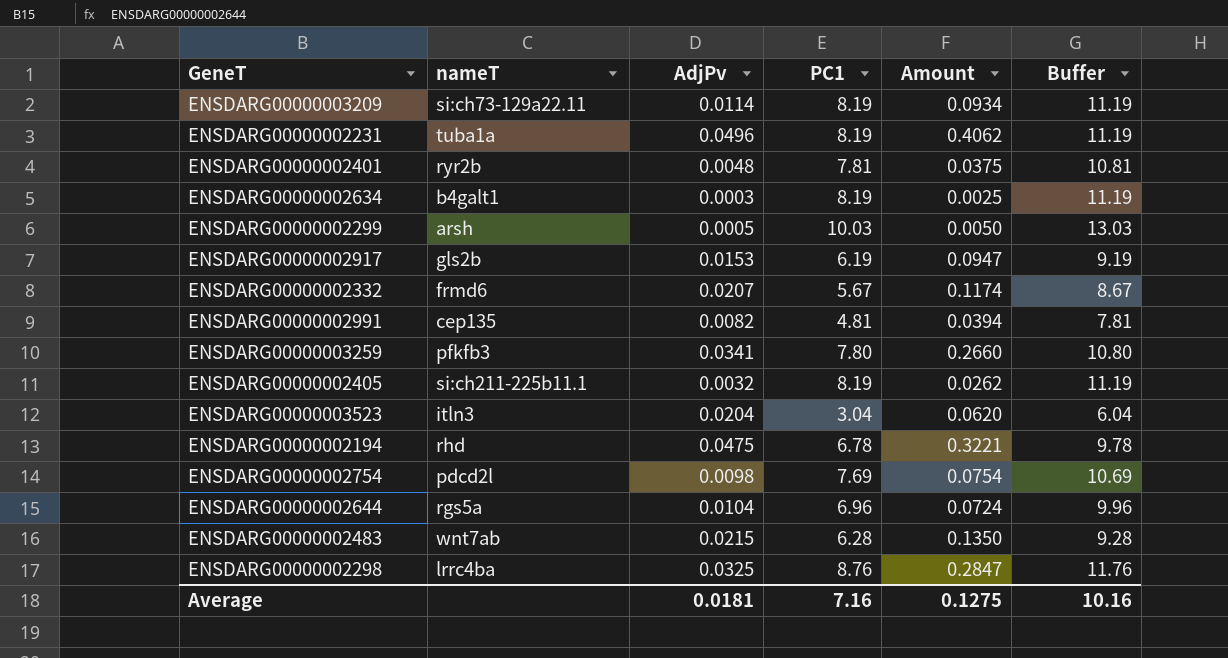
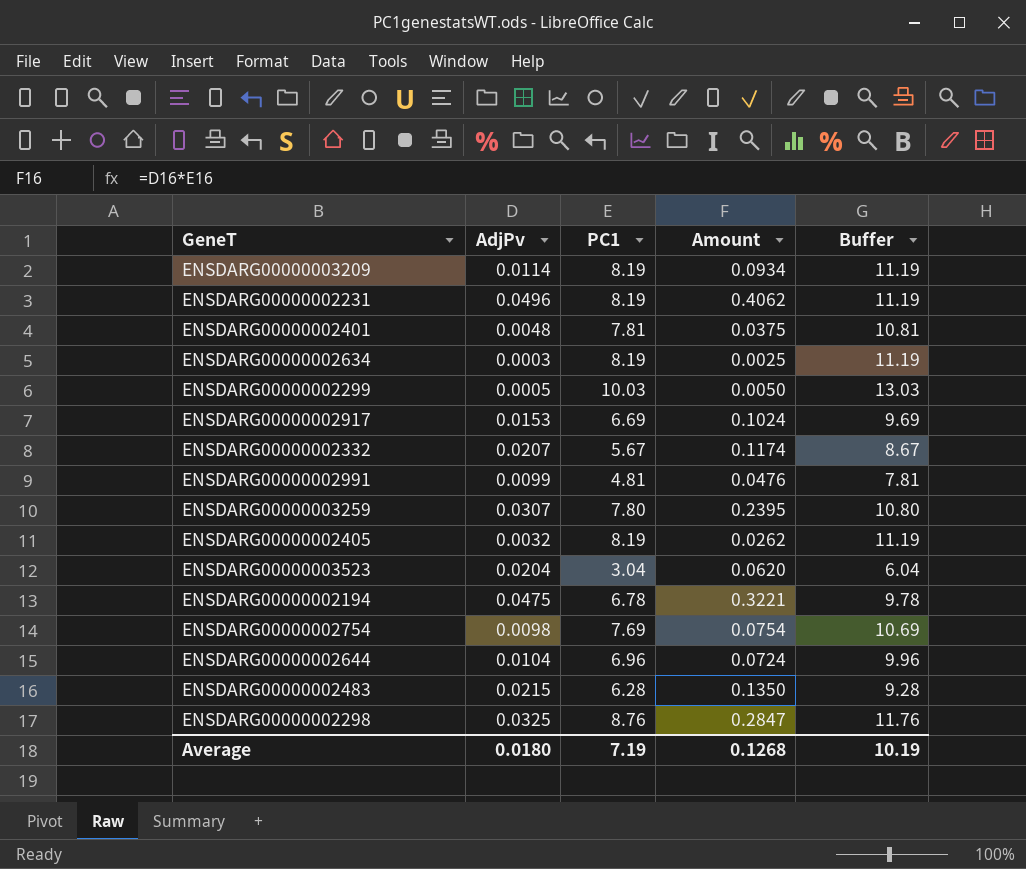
column nameT | position: 2 -> none
ENSDARG00000002917 | PC1: 6.19 -> 6.69
ENSDARG00000002917 | Amount: 0.0947 -> 0.1024
ENSDARG00000002917 | Buffer: 9.19 -> 9.69
ENSDARG00000002991 | AdjPv: 0.0082 -> 0.0099
ENSDARG00000002991 | Amount: 0.0394 -> 0.0476
ENSDARG00000003259 | AdjPv: 0.0341 -> 0.0307
ENSDARG00000003259 | Amount: 0.2660 -> 0.2395
Average | AdjPv: 0.0181 -> 0.0180
Average | PC1: 7.16 -> 7.19
Average | Amount: 0.1275 -> 0.1268
Average | Buffer: 10.16 -> 10.19

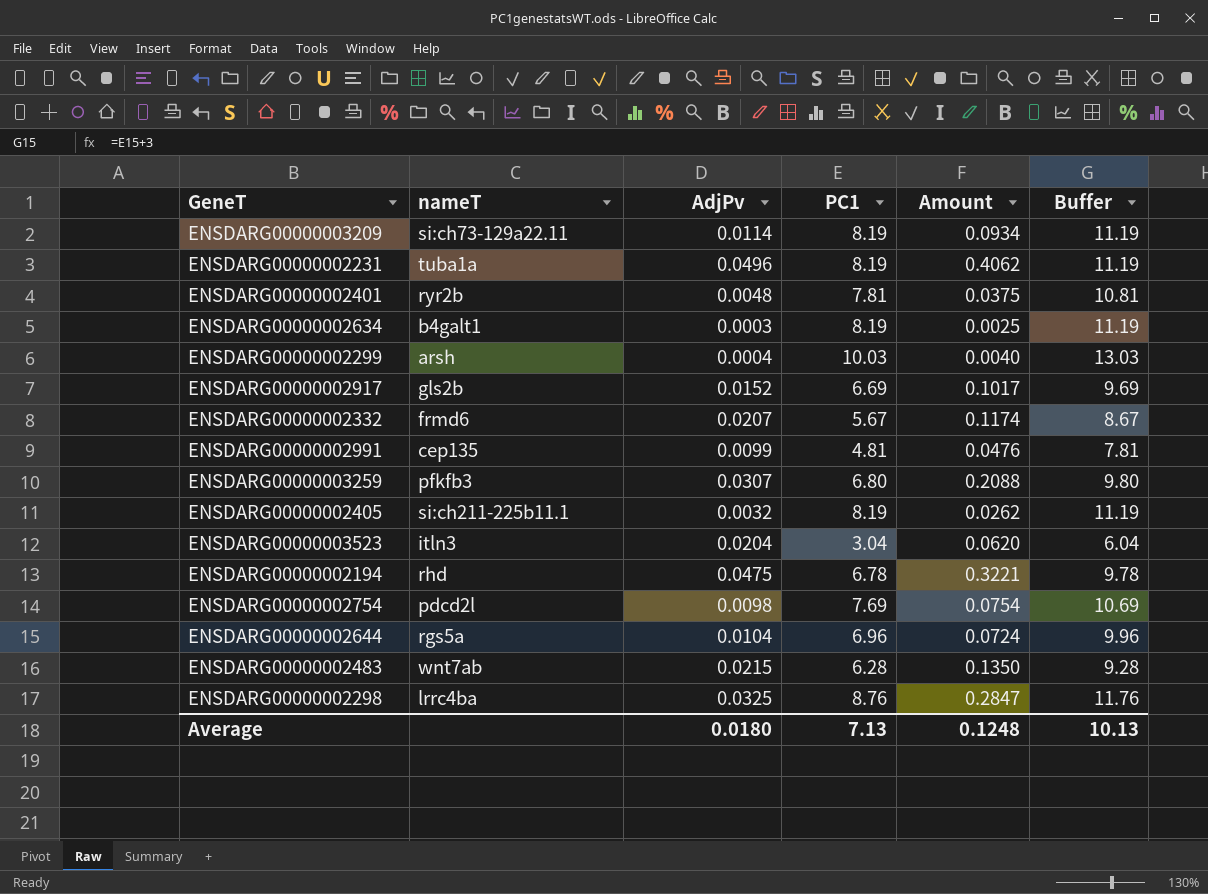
column nameT | position: none -> 2
ENSDARG00000002299 | AdjPv: 0.0005 -> 0.0004
ENSDARG00000002299 | Amount: 0.0050 -> 0.0040
ENSDARG00000002917 | AdjPv: 0.0153 -> 0.0152
ENSDARG00000002917 | Amount: 0.1024 -> 0.1017
ENSDARG00000003259 | PC1: 7.80 -> 6.80
ENSDARG00000003259 | Amount: 0.2395 -> 0.2088
ENSDARG00000003259 | Buffer: 10.80 -> 9.80
Average | PC1: 7.19 -> 7.13
Average | Amount: 0.1268 -> 0.1248
Average | Buffer: 10.19 -> 10.13

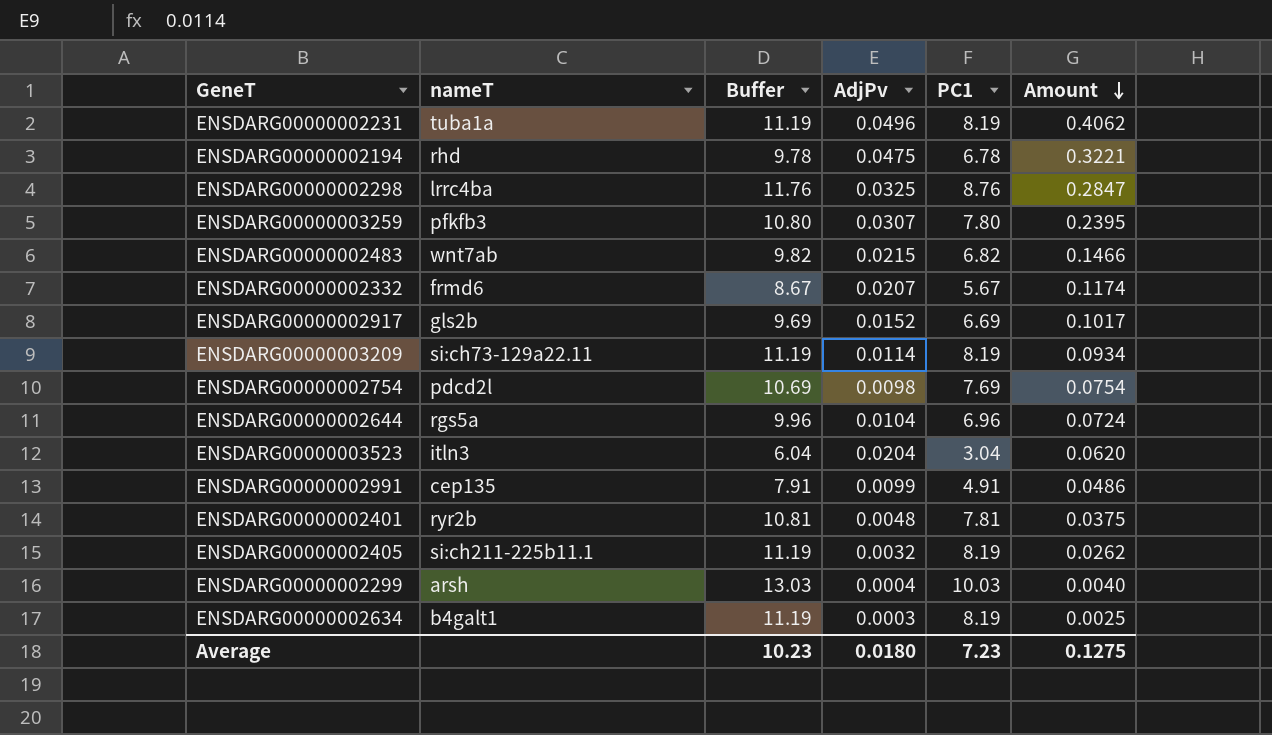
row order: none -> Amount descending
column Buffer | position: 6 -> 3
ENSDARG00000003259 | Buffer: 9.80 -> 10.80
ENSDARG00000003259 | PC1: 6.80 -> 7.80
ENSDARG00000003259 | Amount: 0.2088 -> 0.2395
ENSDARG00000002483 | Buffer: 9.28 -> 9.82
ENSDARG00000002483 | PC1: 6.28 -> 6.82
ENSDARG00000002483 | Amount: 0.1350 -> 0.1466
ENSDARG00000002991 | Buffer: 7.81 -> 7.91
ENSDARG00000002991 | PC1: 4.81 -> 4.91
ENSDARG00000002991 | Amount: 0.0476 -> 0.0486
Average | Buffer: 10.13 -> 10.23
Average | PC1: 7.13 -> 7.23
Average | Amount: 0.1248 -> 0.1275

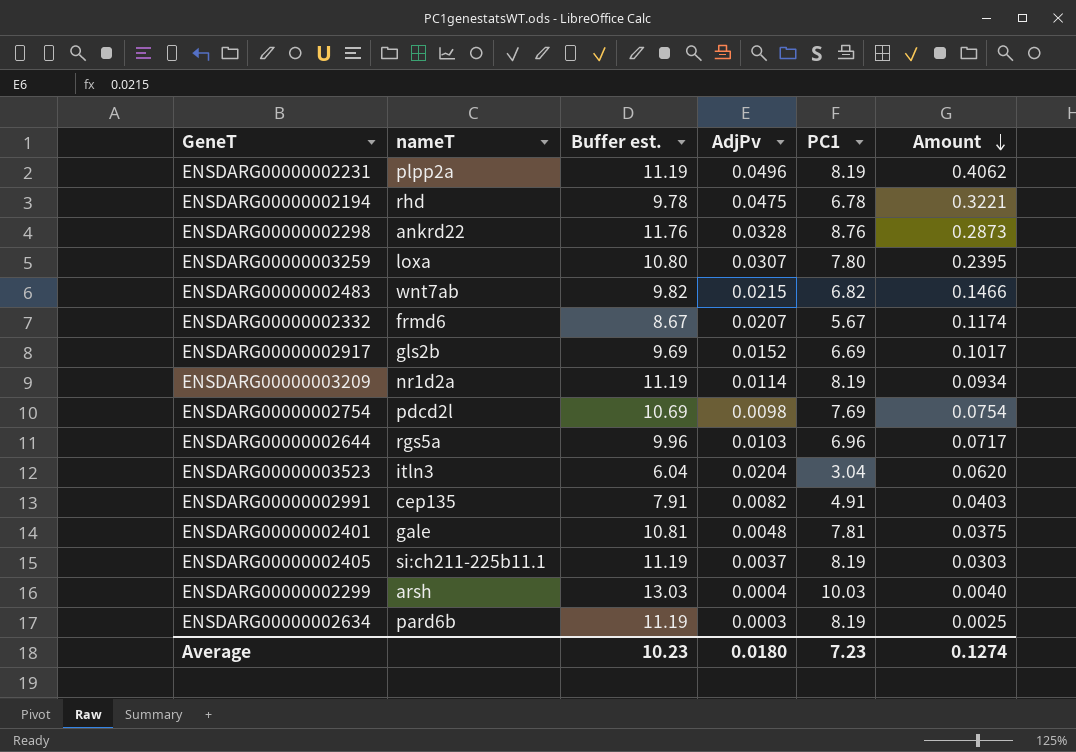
column name: Buffer -> Buffer est.
ENSDARG00000002231 | nameT: tuba1a -> plpp2a
ENSDARG00000002298 | nameT: lrrc4ba -> ankrd22
ENSDARG00000002298 | AdjPv: 0.0325 -> 0.0328
ENSDARG00000002298 | Amount: 0.2847 -> 0.2873
ENSDARG00000003259 | nameT: pfkfb3 -> loxa
ENSDARG00000003209 | nameT: si:ch73-129a22.11 -> nr1d2a
ENSDARG00000002644 | AdjPv: 0.0104 -> 0.0103
ENSDARG00000002644 | Amount: 0.0724 -> 0.0717
ENSDARG00000002991 | AdjPv: 0.0099 -> 0.0082
ENSDARG00000002991 | Amount: 0.0486 -> 0.0403
ENSDARG00000002401 | nameT: ryr2b -> gale
ENSDARG00000002405 | AdjPv: 0.0032 -> 0.0037
ENSDARG00000002405 | Amount: 0.0262 -> 0.0303
ENSDARG00000002634 | nameT: b4galt1 -> pard6b
Average | Amount: 0.1275 -> 0.1274

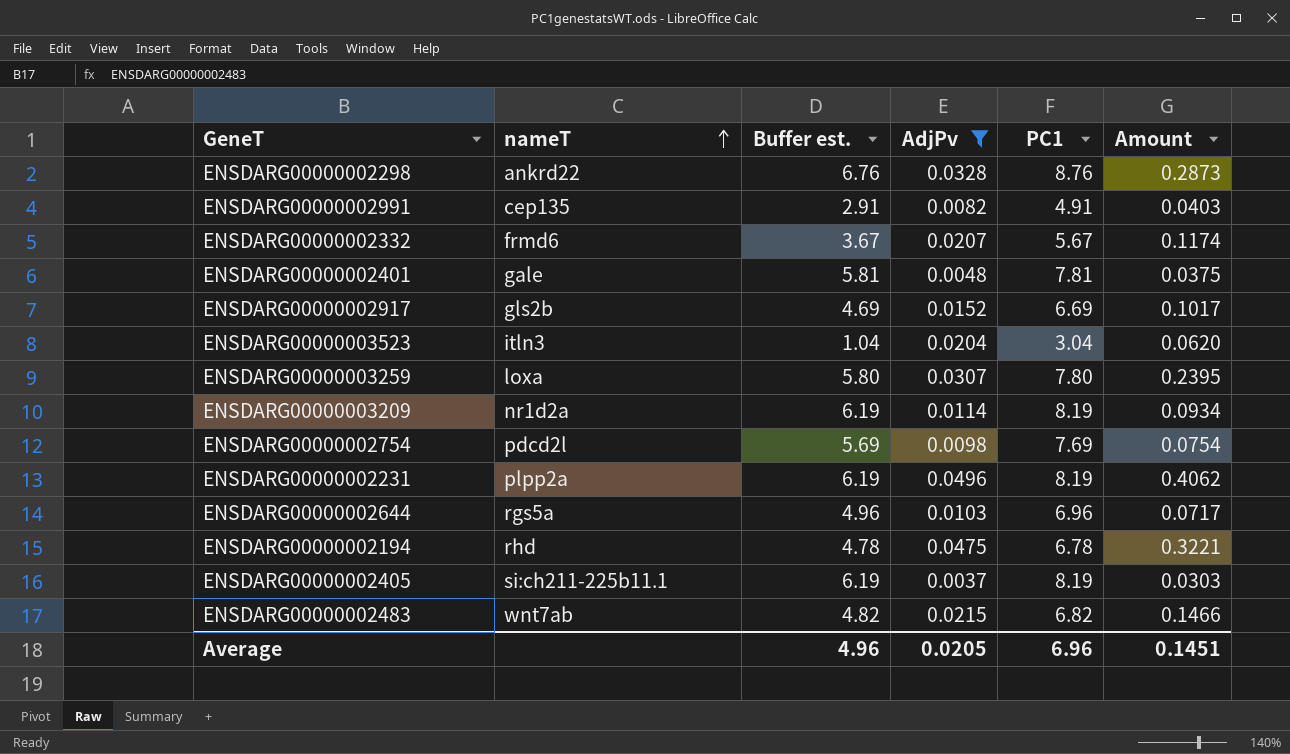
filter: none -> AdjPv >= 0.0037
row order: Amount descending -> nameT ascending
column Buffer est. | formula: [PC1] + 3 -> [PC1] - 2
Average | Buffer est.: 10.23 -> 4.96
Average | AdjPv: 0.0180 -> 0.0205
Average | PC1: 7.23 -> 6.96
Average | Amount: 0.1274 -> 0.1451

